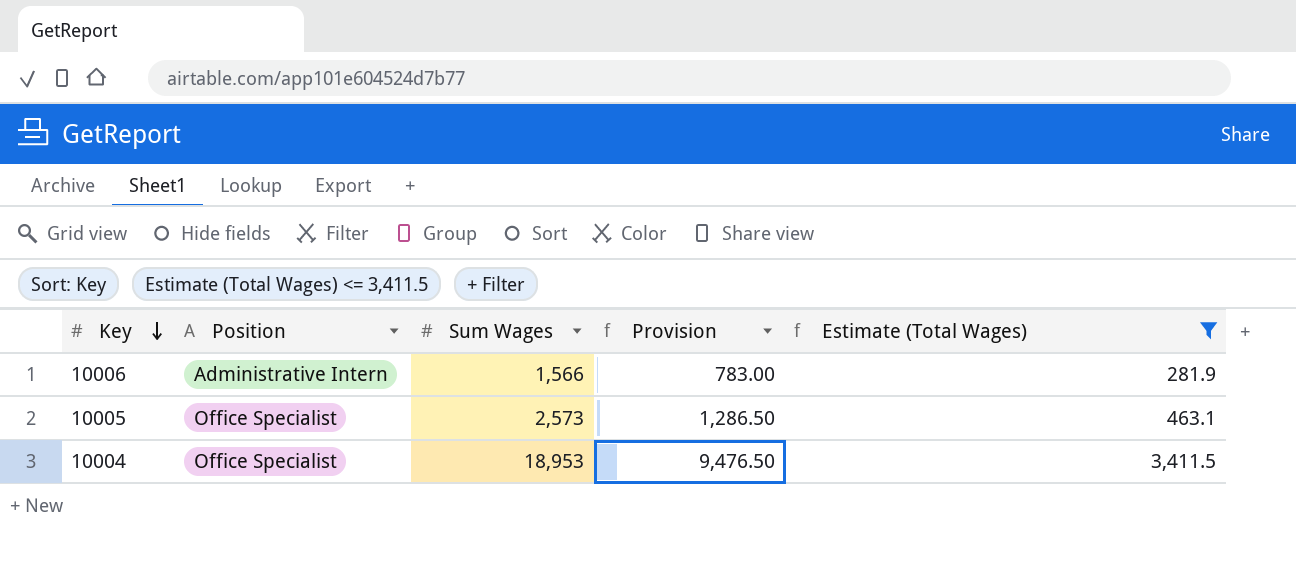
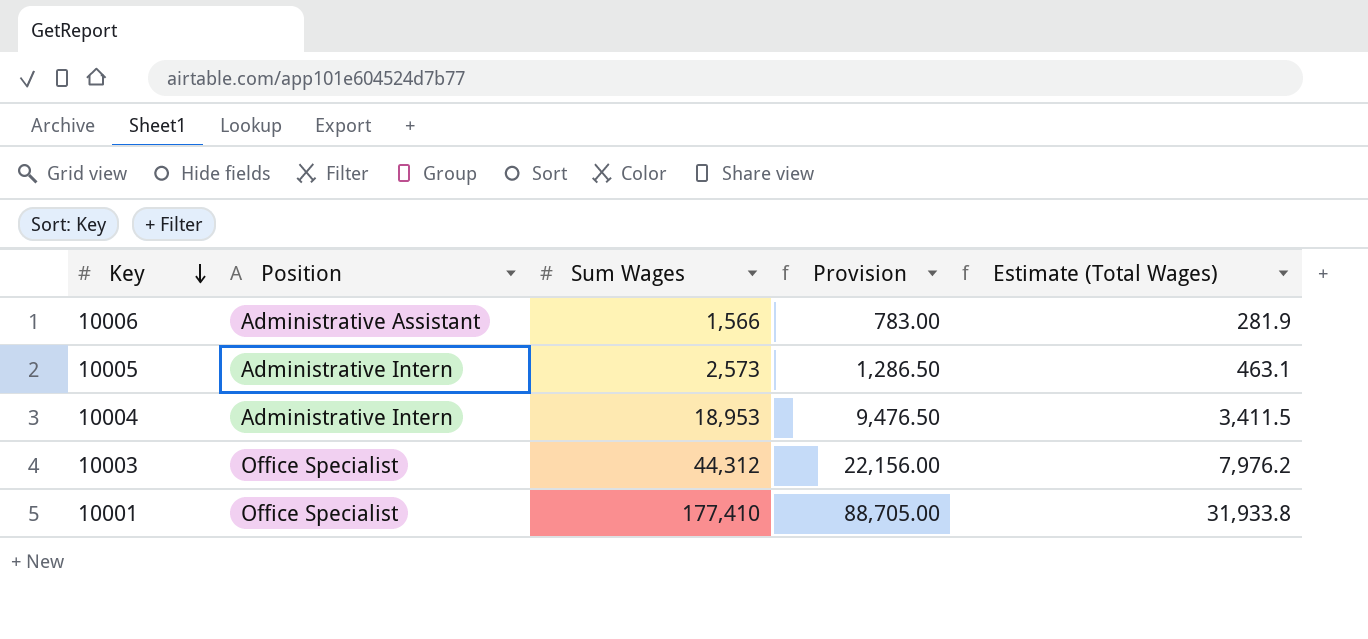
filter: Estimate (Total Wages) <= 3,411.5 -> none
10006 | Position: Administrative Intern -> Administrative Assistant
10005 | Position: Office Specialist -> Administrative Intern
10004 | Position: Office Specialist -> Administrative Intern

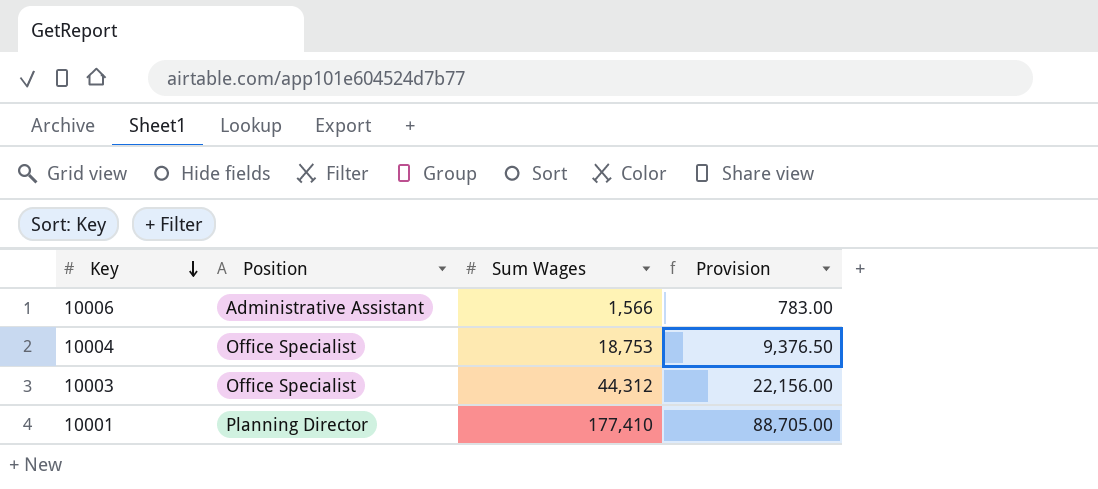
column Estimate (Total Wages) | formula: [Sum Wages] * 0.18 -> none
row 10005: Administrative Intern | 2,573 | 1,286.50 | 463.1 -> none
10004 | Position: Administrative Intern -> Office Specialist
10004 | Sum Wages: 18,953 -> 18,753
10004 | Provision: 9,476.50 -> 9,376.50
10001 | Position: Office Specialist -> Planning Director

